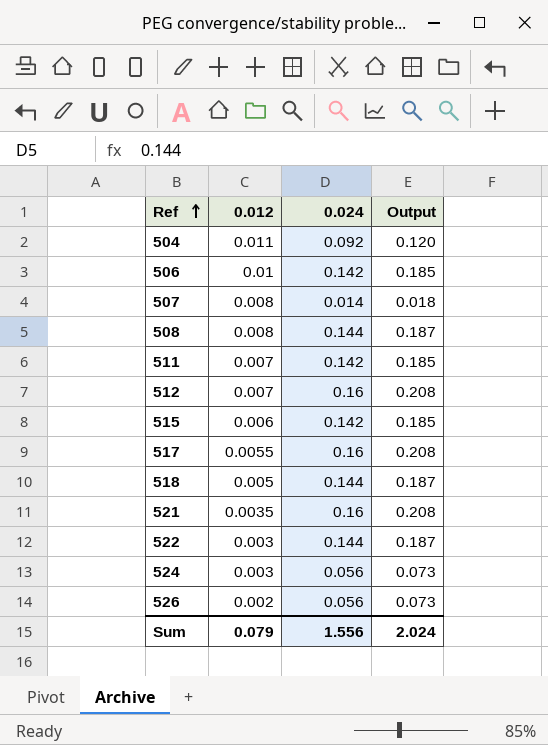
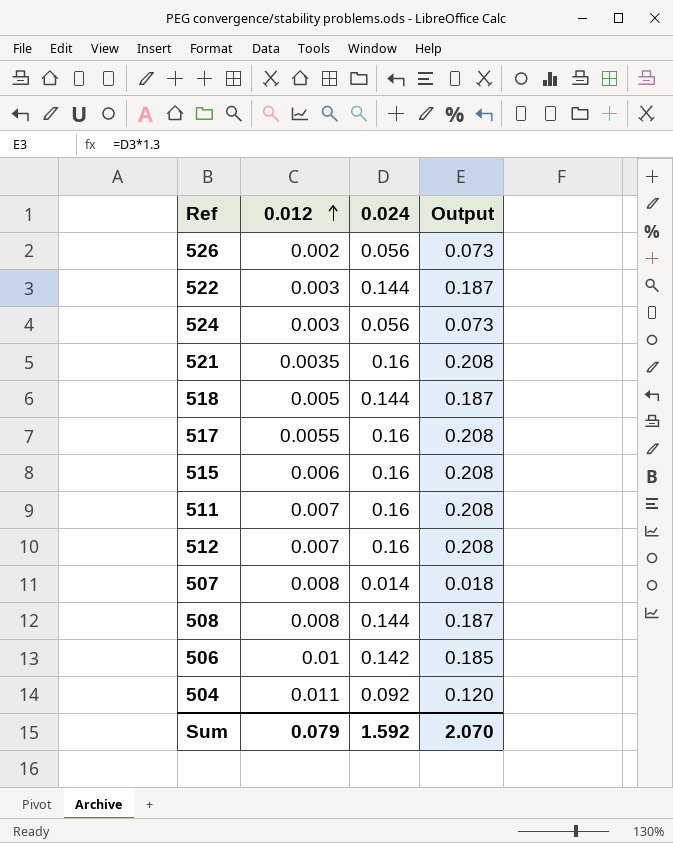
row order: Ref ascending -> 0.012 ascending
515 | 0.024: 0.142 -> 0.16
515 | Output: 0.185 -> 0.208
511 | 0.024: 0.142 -> 0.16
511 | Output: 0.185 -> 0.208
Sum | 0.024: 1.556 -> 1.592
Sum | Output: 2.024 -> 2.070

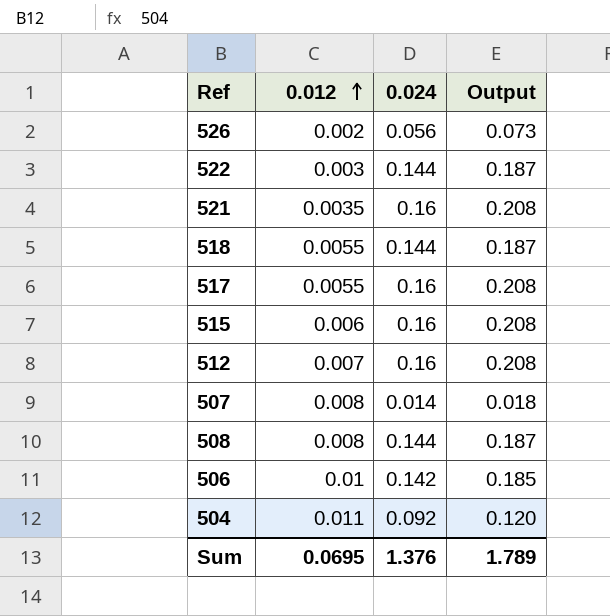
row 524: 0.003 | 0.056 | 0.073 -> none
row 511: 0.007 | 0.16 | 0.208 -> none
518 | 0.012: 0.005 -> 0.0055
Sum | 0.012: 0.079 -> 0.0695
Sum | 0.024: 1.592 -> 1.376
Sum | Output: 2.070 -> 1.789

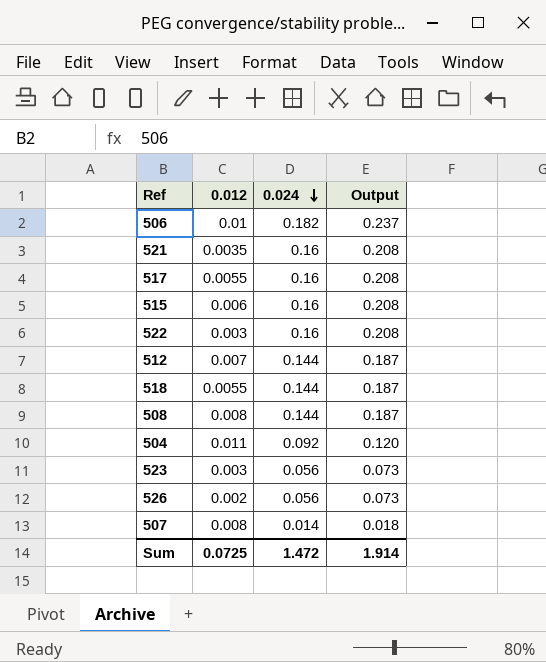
row order: 0.012 ascending -> 0.024 descending
506 | 0.024: 0.142 -> 0.182
506 | Output: 0.185 -> 0.237
522 | 0.024: 0.144 -> 0.16
522 | Output: 0.187 -> 0.208
512 | 0.024: 0.16 -> 0.144
512 | Output: 0.208 -> 0.187
row 523: none -> 0.003 | 0.056 | 0.073
Sum | 0.012: 0.0695 -> 0.0725
Sum | 0.024: 1.376 -> 1.472
Sum | Output: 1.789 -> 1.914

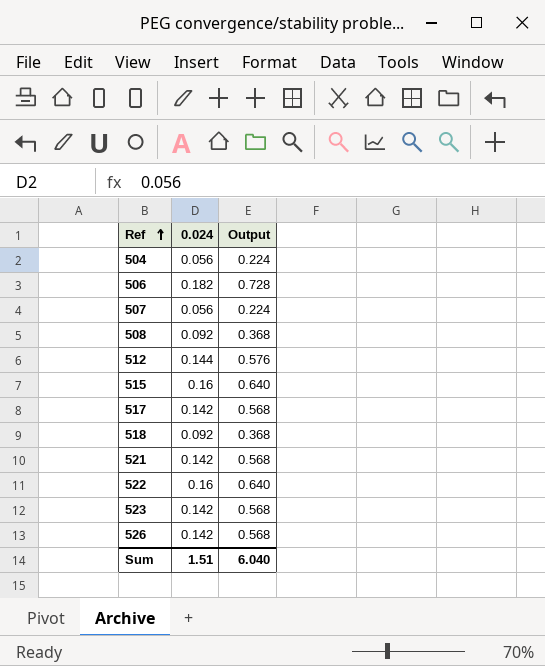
row order: 0.024 descending -> Ref ascending
column 0.012 | position: 2 -> none
column Output | formula: [0.024] * 1.3 -> [0.024] * 4
504 | 0.024: 0.092 -> 0.056
507 | 0.024: 0.014 -> 0.056
508 | 0.024: 0.144 -> 0.092
517 | 0.024: 0.16 -> 0.142
518 | 0.024: 0.144 -> 0.092
521 | 0.024: 0.16 -> 0.142
523 | 0.024: 0.056 -> 0.142
526 | 0.024: 0.056 -> 0.142
Sum | 0.024: 1.472 -> 1.51
Sum | Output: 1.914 -> 6.040

